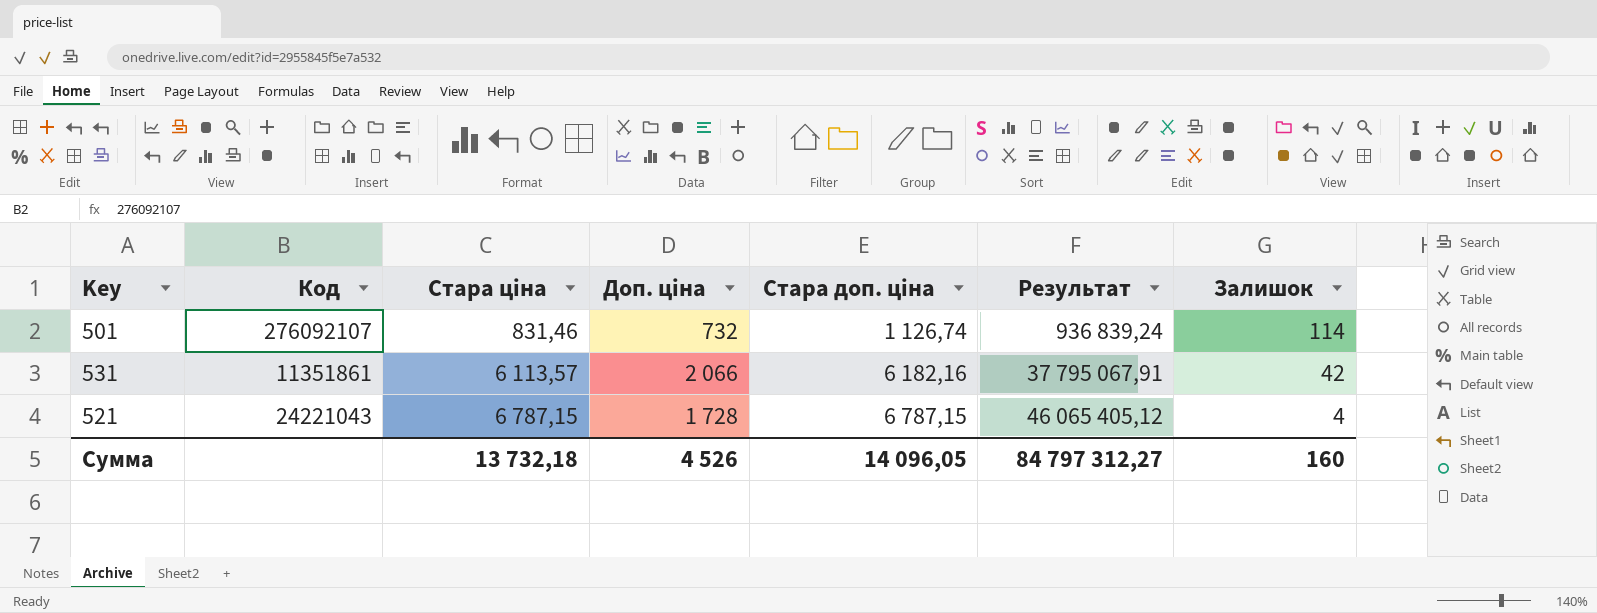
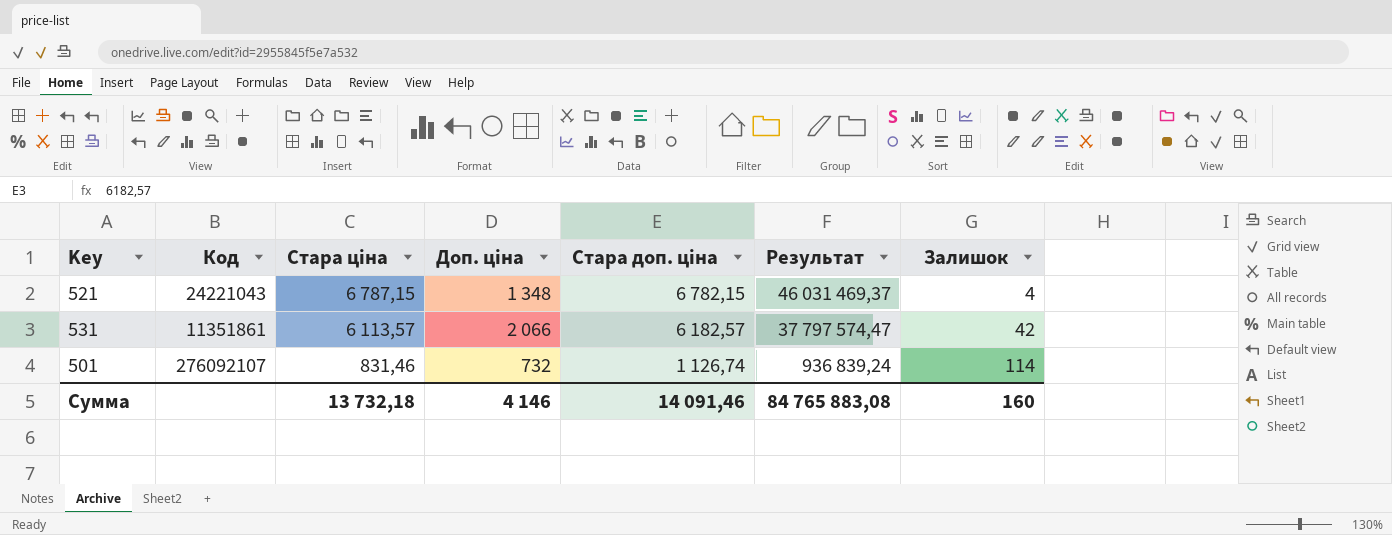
row order: Стара ціна ascending -> Стара ціна descending
521 | Доп. ціна: 1 728 -> 1 348
521 | Стара доп. ціна: 6 787,15 -> 6 782,15
521 | Результат: 46 065 405,12 -> 46 031 469,37
531 | Стара доп. ціна: 6 182,16 -> 6 182,57
531 | Результат: 37 795 067,91 -> 37 797 574,47
Сумма | Доп. ціна: 4 526 -> 4 146
Сумма | Стара доп. ціна: 14 096,05 -> 14 091,46
Сумма | Результат: 84 797 312,27 -> 84 765 883,08

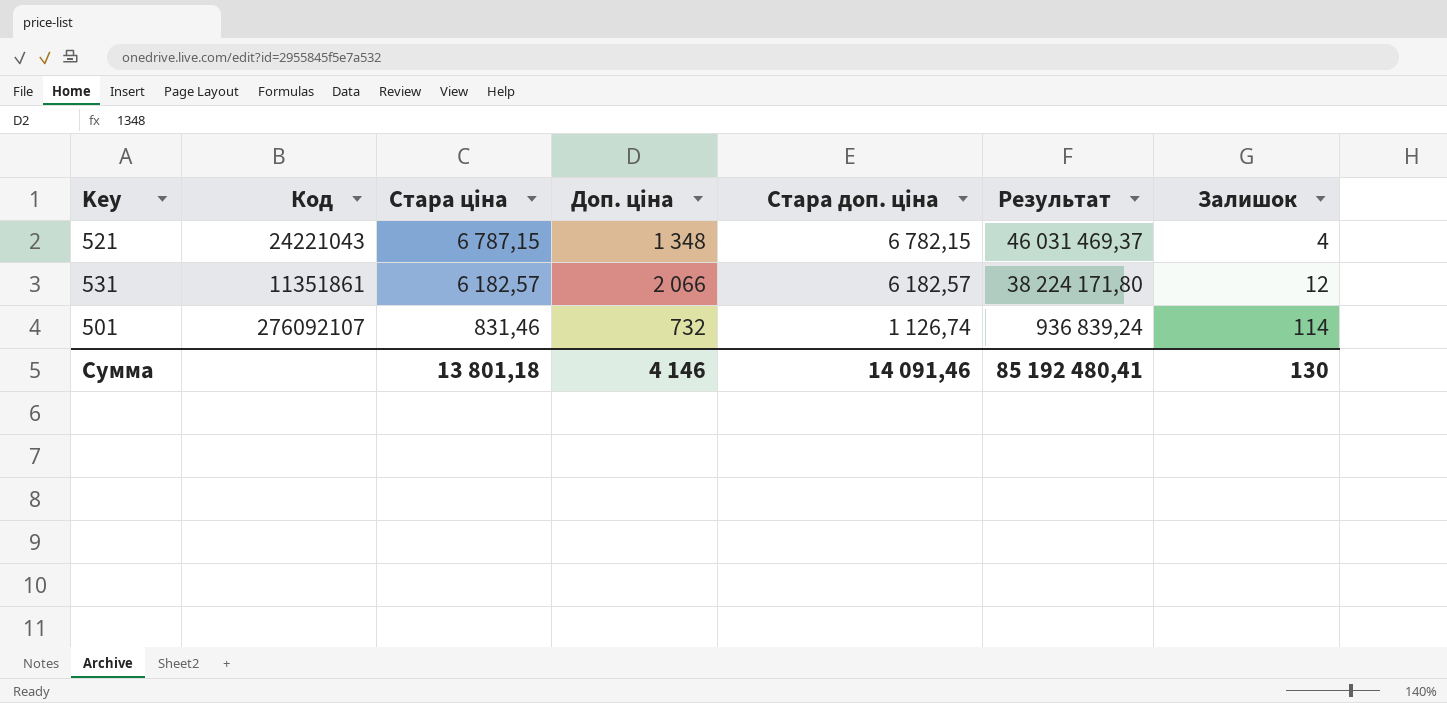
531 | Стара ціна: 6 113,57 -> 6 182,57
531 | Результат: 37 797 574,47 -> 38 224 171,80
531 | Залишок: 42 -> 12
Сумма | Стара ціна: 13 732,18 -> 13 801,18
Сумма | Результат: 84 765 883,08 -> 85 192 480,41
Сумма | Залишок: 160 -> 130

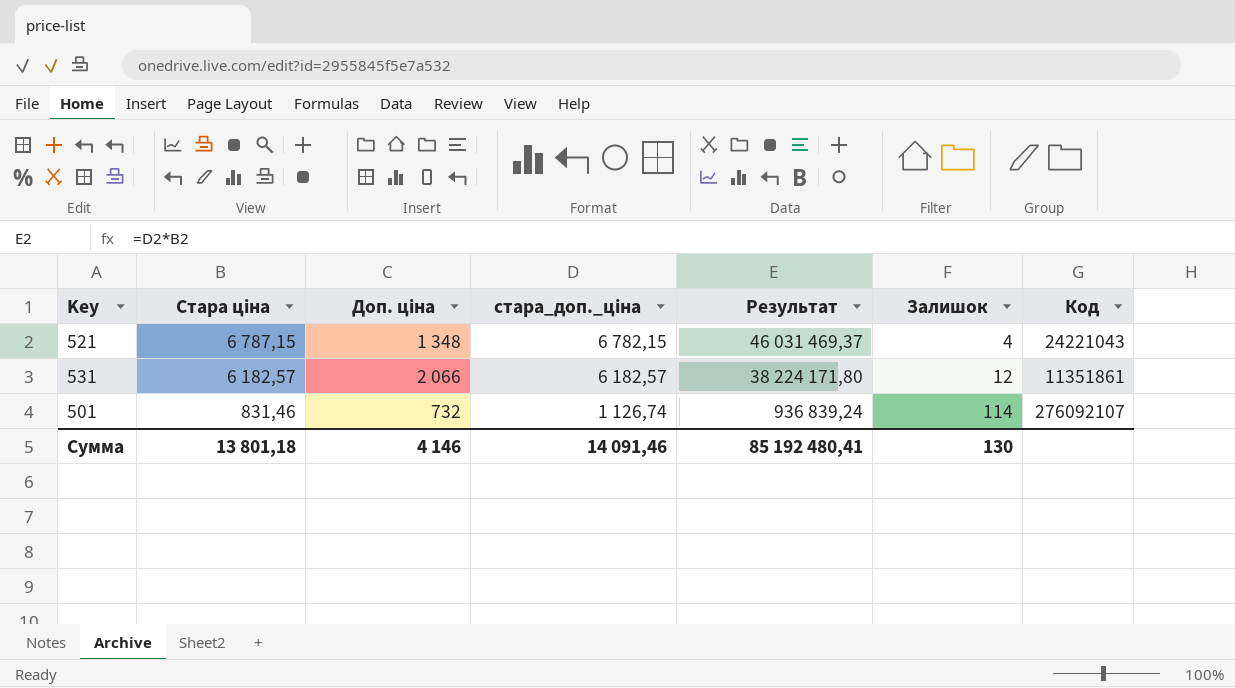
column name: Стара доп. ціна -> стара_доп._ціна
column Код | position: 2 -> 7

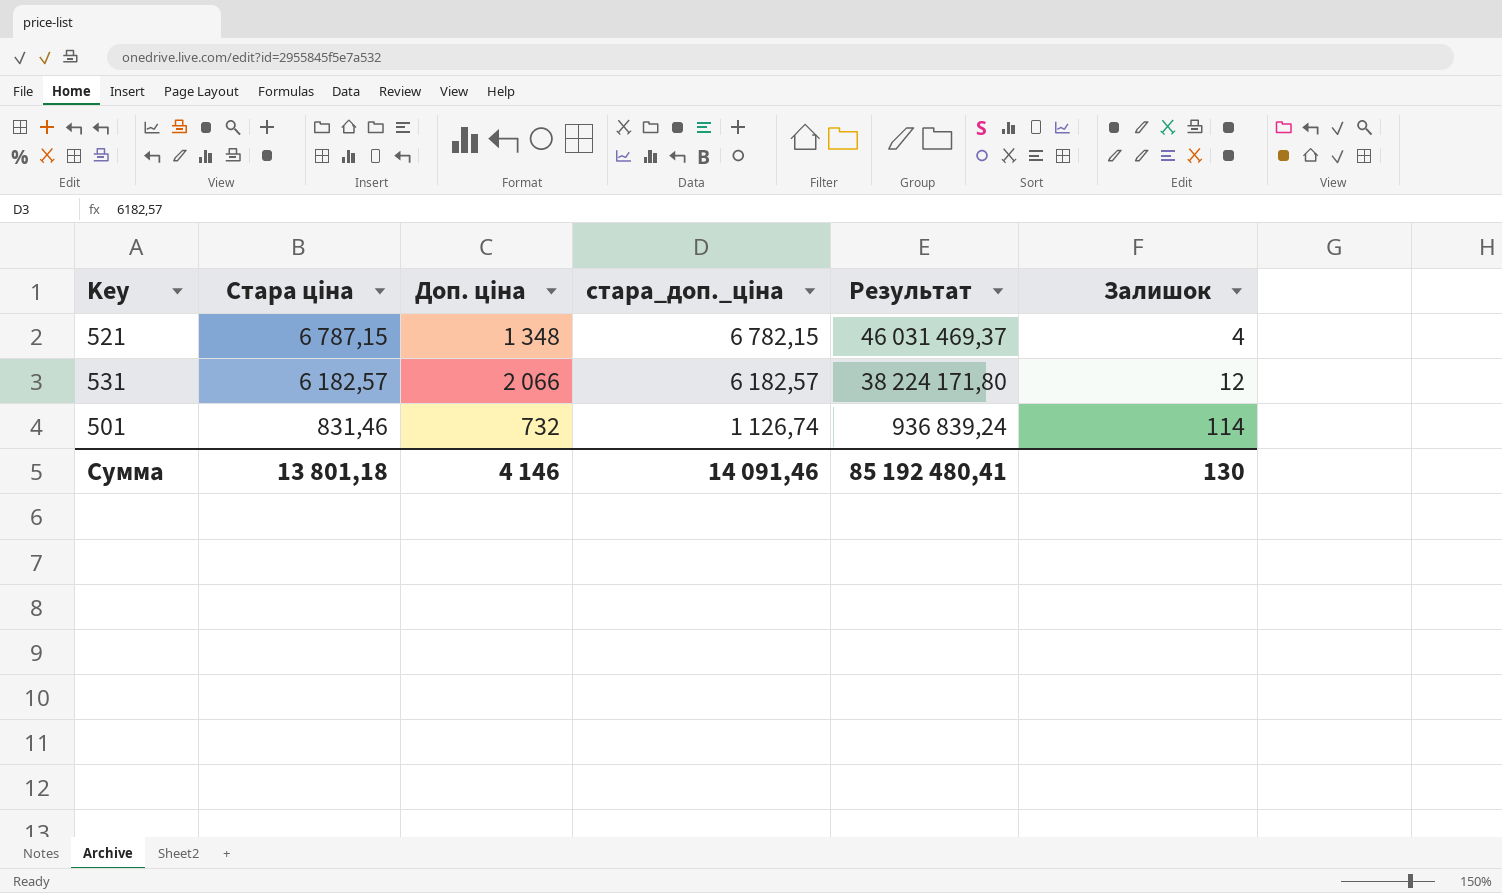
column Код | position: 7 -> none

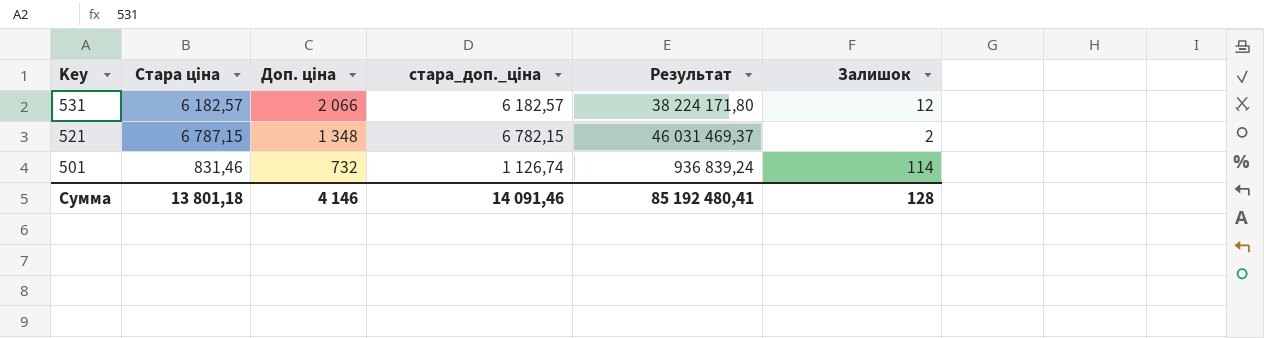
row order: Стара ціна descending -> Key descending
521 | Залишок: 4 -> 2
Сумма | Залишок: 130 -> 128

